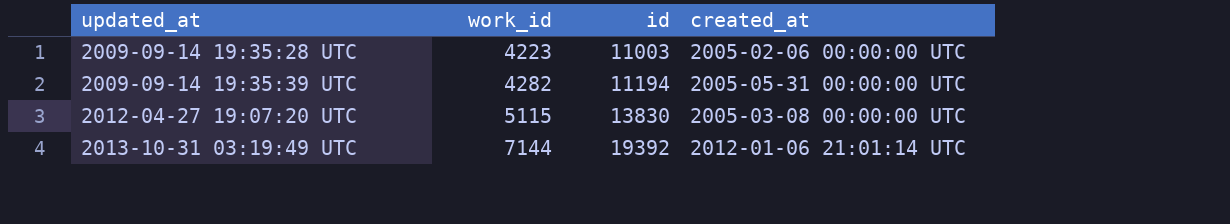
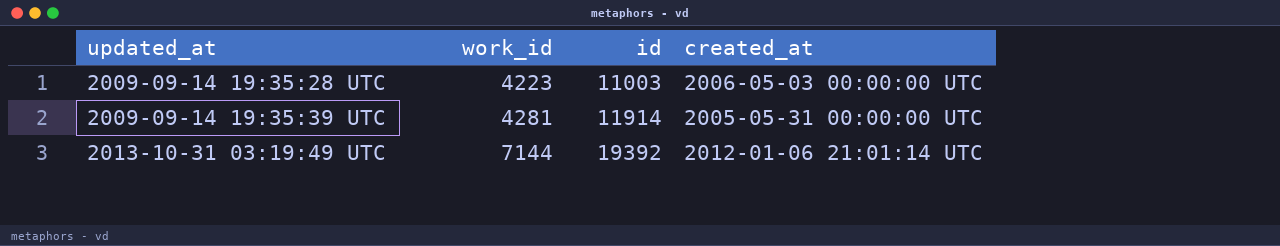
row 2012-04-27 19:07:20 UTC: 5115 | 13830 | 2005-03-08 00:00:00 UTC -> none
2009-09-14 19:35:28 UTC | created_at: 2005-02-06 00:00:00 UTC -> 2006-05-03 00:00:00 UTC
2009-09-14 19:35:39 UTC | work_id: 4282 -> 4281
2009-09-14 19:35:39 UTC | id: 11194 -> 11914

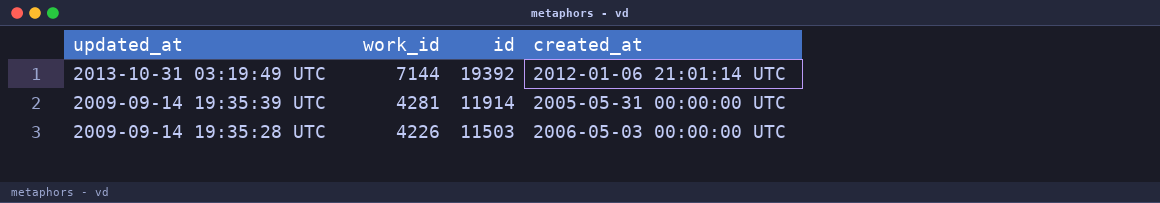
row order: updated_at ascending -> updated_at descending
2009-09-14 19:35:28 UTC | work_id: 4223 -> 4226
2009-09-14 19:35:28 UTC | id: 11003 -> 11503

